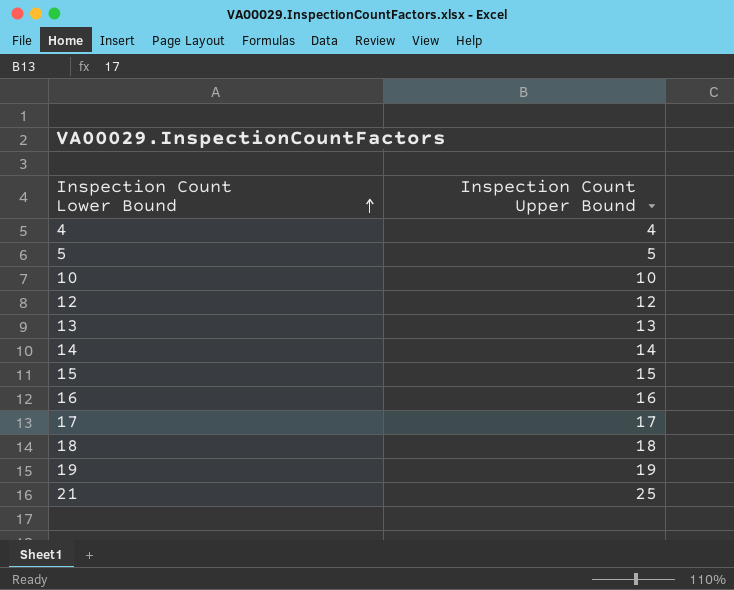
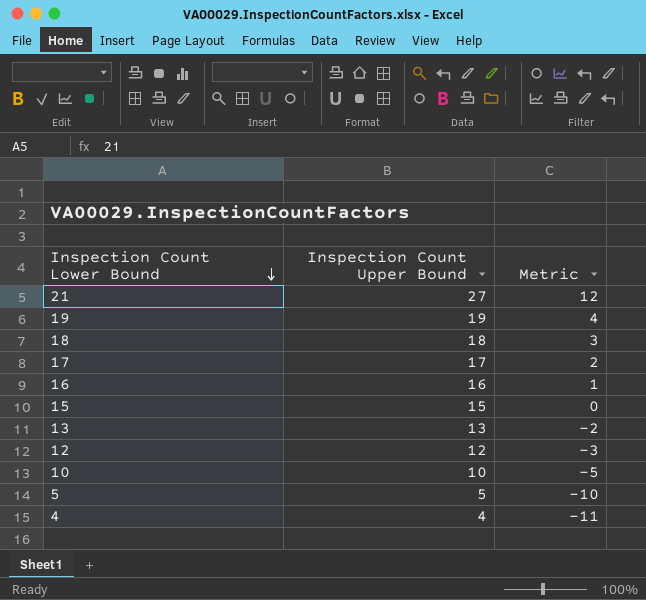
row order: Inspection Count Lower Bound ascending -> Inspection Count Lower Bound descending
column Metric | formula: none -> [Inspection Count Upper Bound] - 15
row 14: 14 -> none
21 | Inspection Count Upper Bound: 25 -> 27

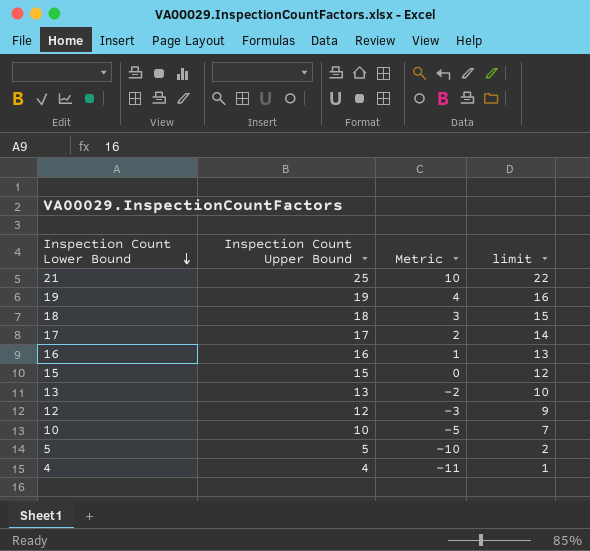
column limit | formula: none -> [Inspection Count Upper Bound] - 3
21 | Inspection Count Upper Bound: 27 -> 25
21 | Metric: 12 -> 10

